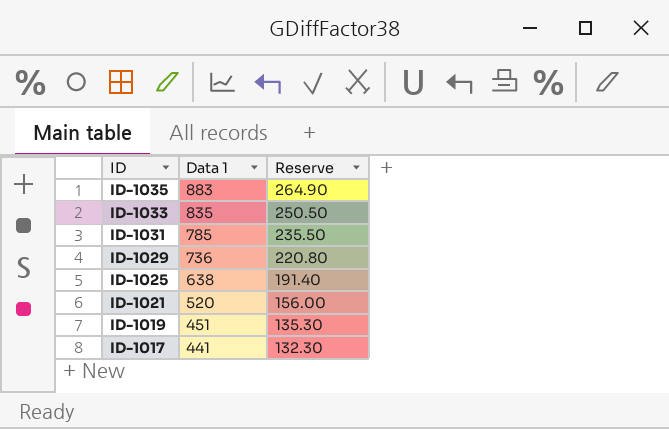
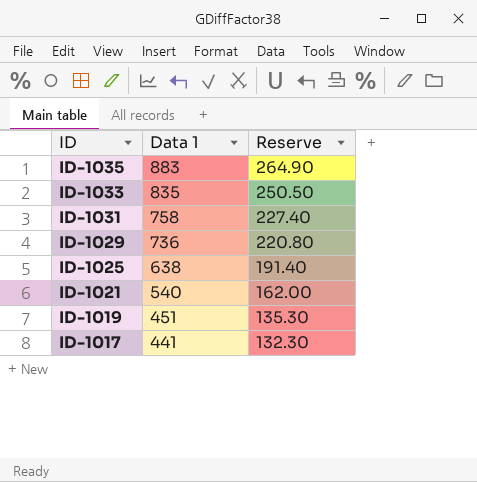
ID-1031 | Data 1: 785 -> 758
ID-1031 | Reserve: 235.50 -> 227.40
ID-1021 | Data 1: 520 -> 540
ID-1021 | Reserve: 156.00 -> 162.00

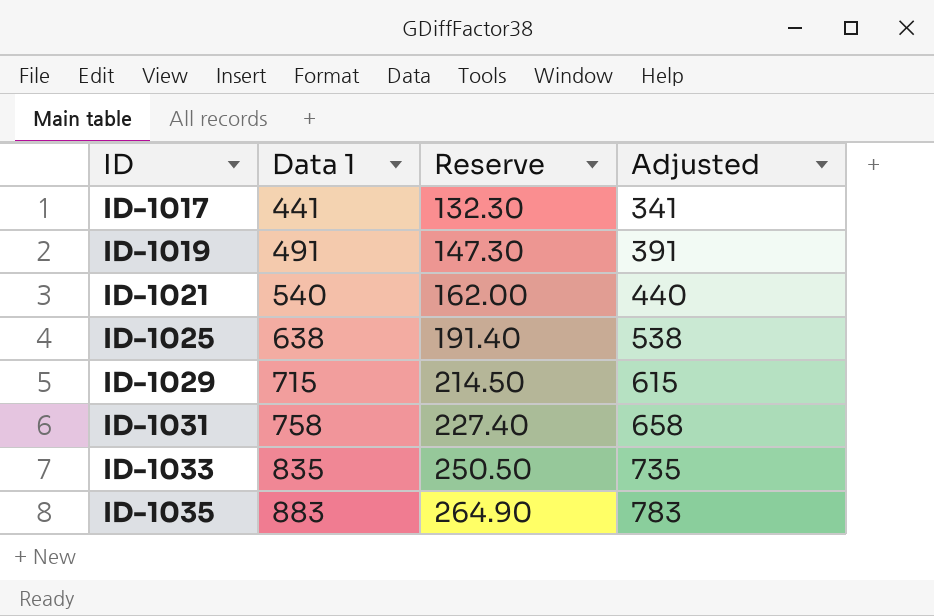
row order: ID descending -> ID ascending
column Adjusted | formula: none -> [Data 1] - 100
ID-1019 | Data 1: 451 -> 491
ID-1019 | Reserve: 135.30 -> 147.30
ID-1029 | Data 1: 736 -> 715
ID-1029 | Reserve: 220.80 -> 214.50

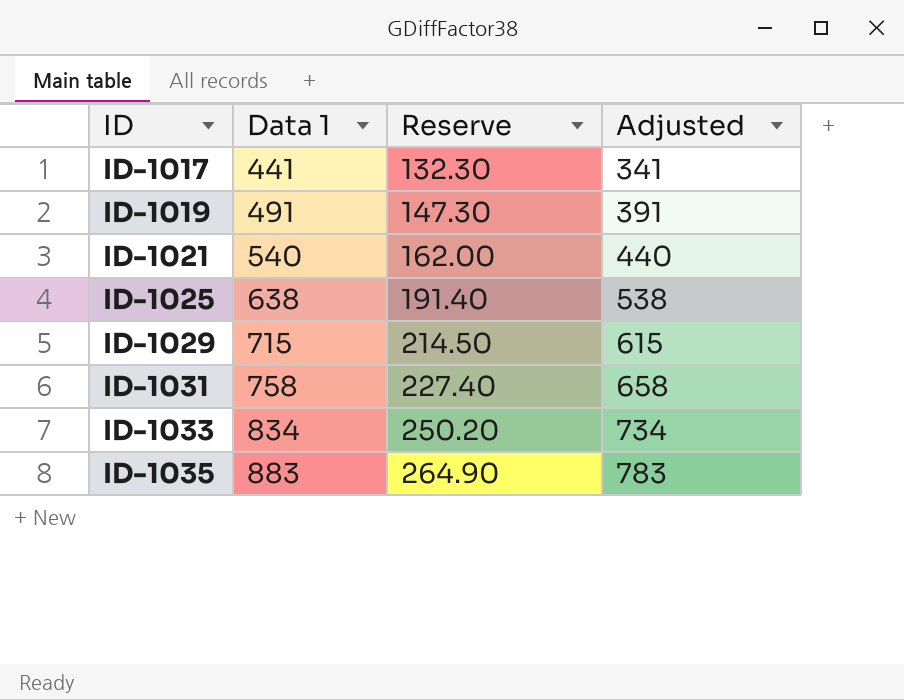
ID-1033 | Data 1: 835 -> 834
ID-1033 | Reserve: 250.50 -> 250.20
ID-1033 | Adjusted: 735 -> 734

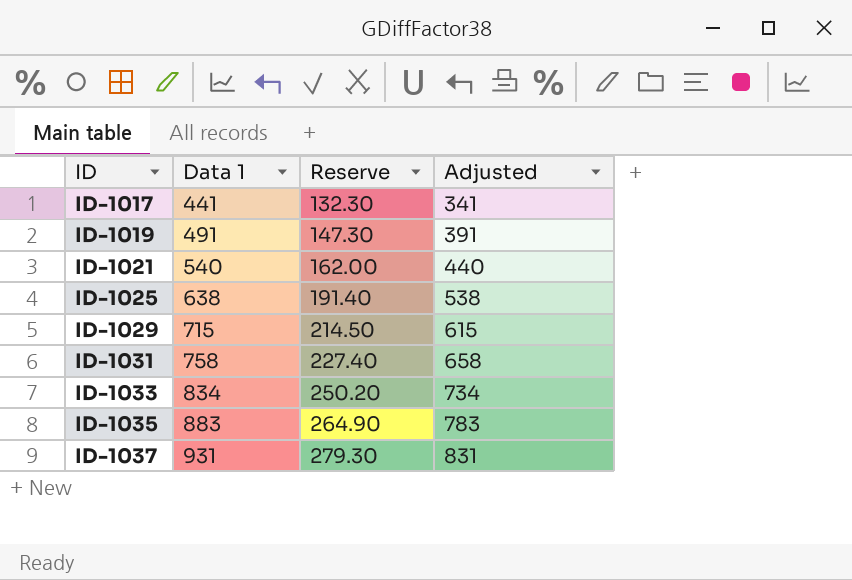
row ID-1037: none -> 931 | 279.30 | 831

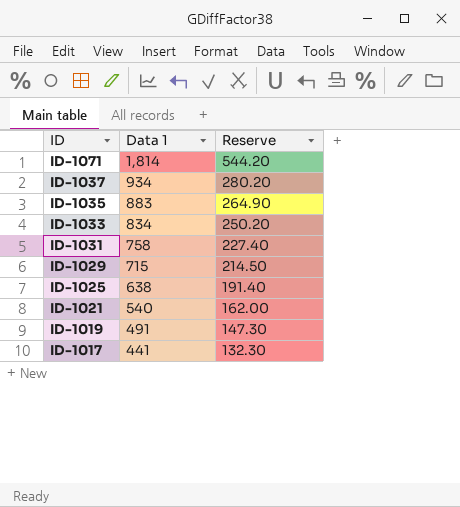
row order: ID ascending -> ID descending
column Adjusted | formula: [Data 1] - 100 -> none
row ID-1071: none -> 1,814 | 544.20
ID-1037 | Data 1: 931 -> 934
ID-1037 | Reserve: 279.30 -> 280.20

